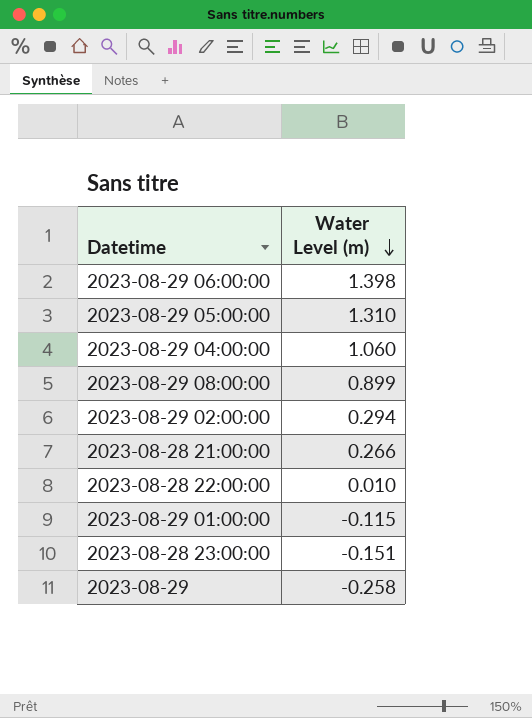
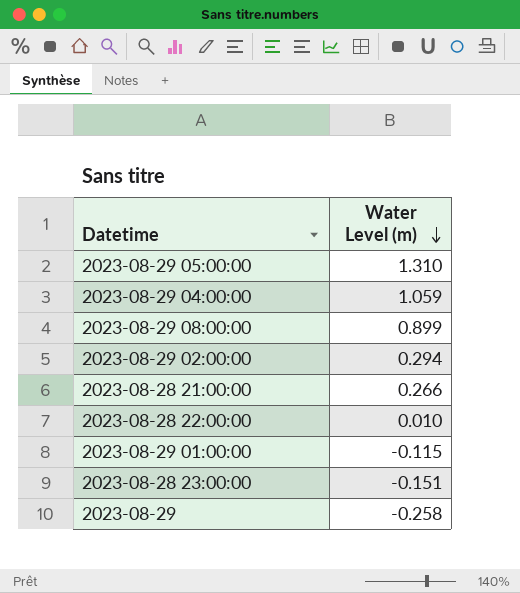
row 2023-08-29 06:00:00: 1.398 -> none
2023-08-29 04:00:00 | Water Level (m): 1.060 -> 1.059

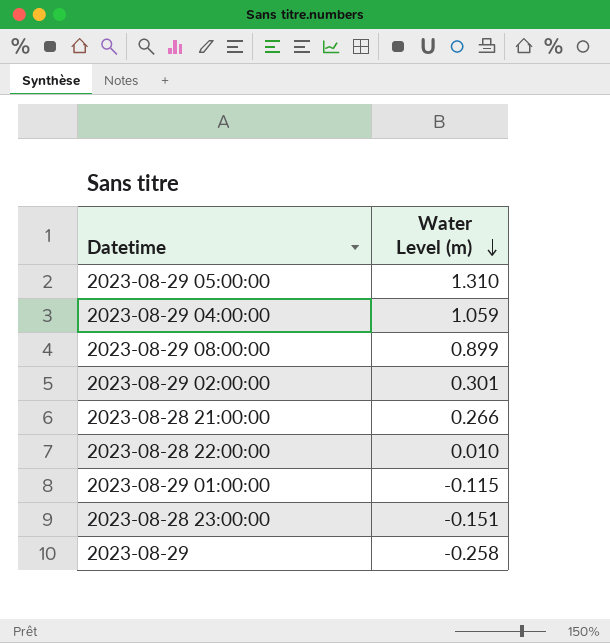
2023-08-29 02:00:00 | Water Level (m): 0.294 -> 0.301

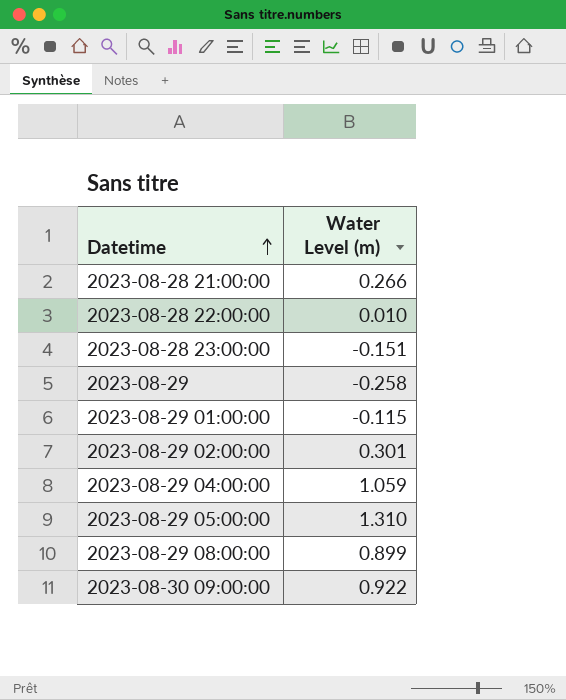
row order: Water Level (m) descending -> Datetime ascending
row 2023-08-30 09:00:00: none -> 0.922

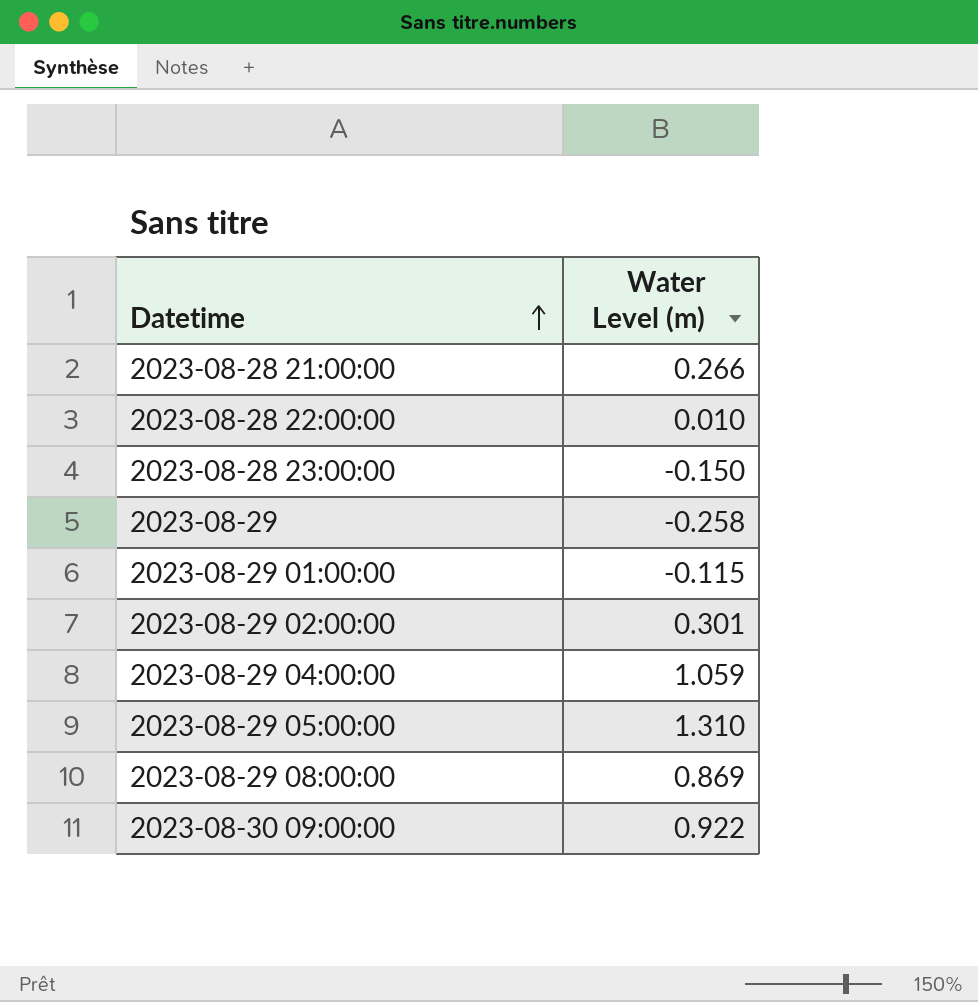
2023-08-28 23:00:00 | Water Level (m): -0.151 -> -0.150
2023-08-29 08:00:00 | Water Level (m): 0.899 -> 0.869

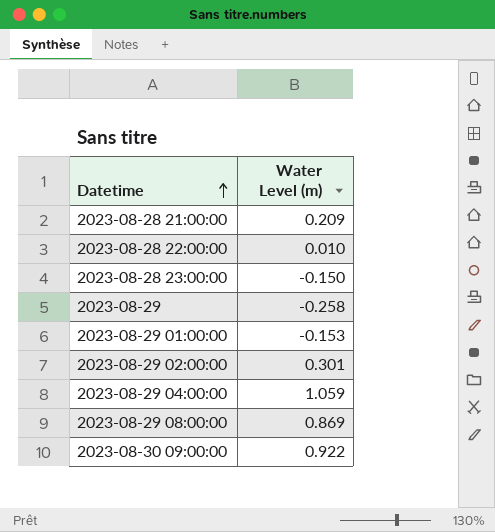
row 2023-08-29 05:00:00: 1.310 -> none
2023-08-28 21:00:00 | Water Level (m): 0.266 -> 0.209
2023-08-29 01:00:00 | Water Level (m): -0.115 -> -0.153

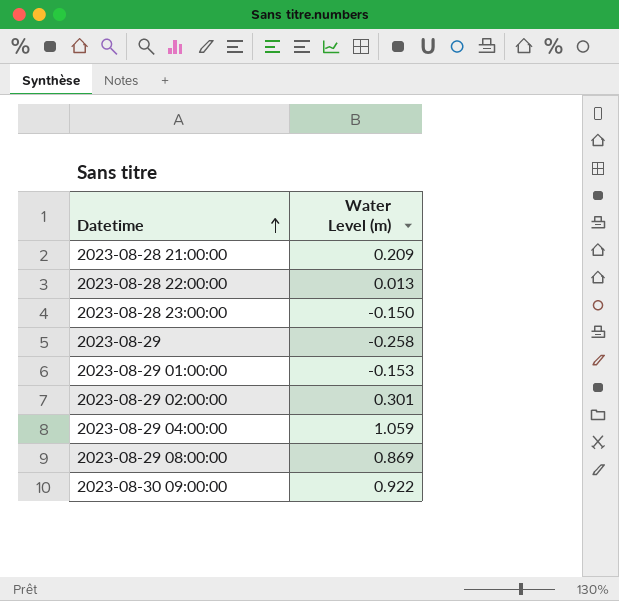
2023-08-28 22:00:00 | Water Level (m): 0.010 -> 0.013

